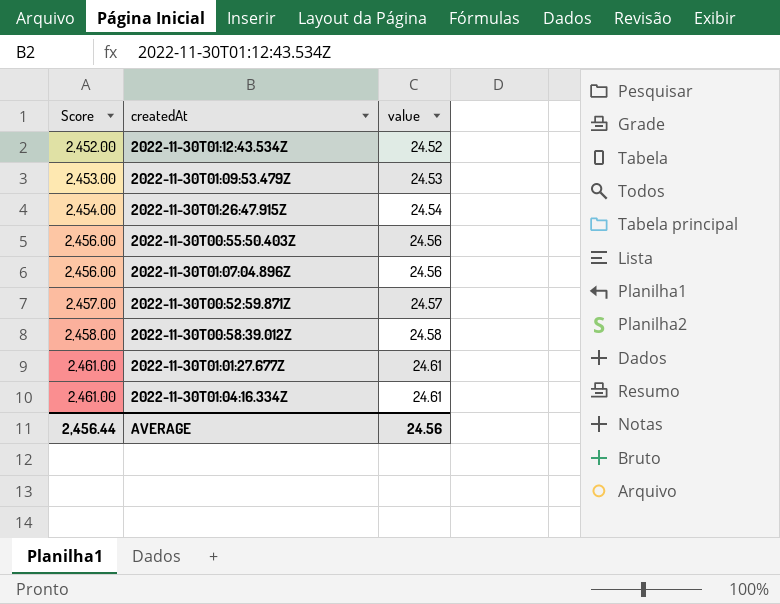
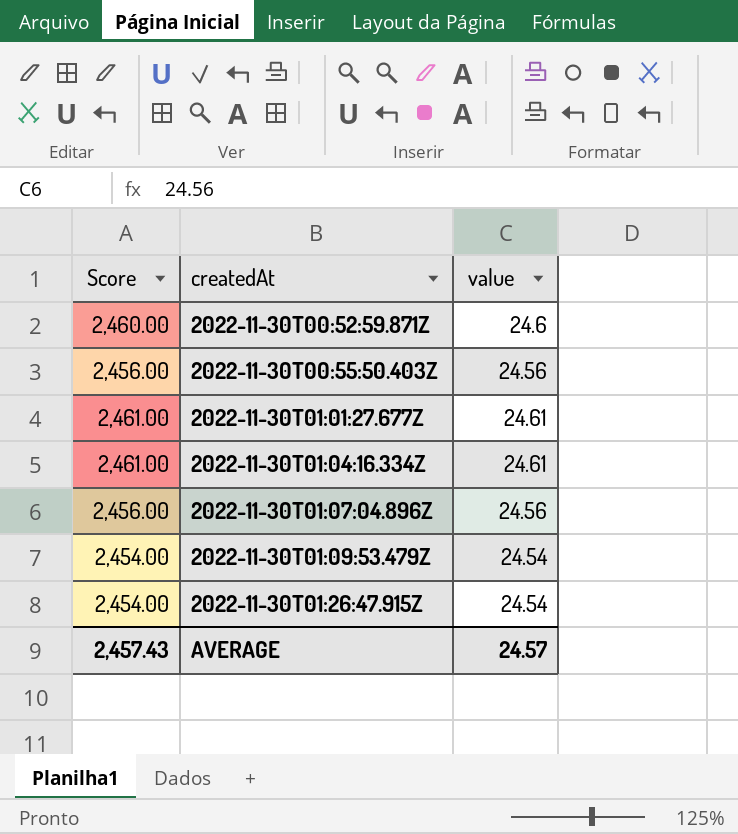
row order: Score ascending -> createdAt ascending
row 2022-11-30T01:12:43.534Z: 2,452.00 | 24.52 -> none
row 2022-11-30T00:58:39.012Z: 2,458.00 | 24.58 -> none
2022-11-30T00:52:59.871Z | Score: 2,457.00 -> 2,460.00
2022-11-30T00:52:59.871Z | value: 24.57 -> 24.6
2022-11-30T01:09:53.479Z | Score: 2,453.00 -> 2,454.00
2022-11-30T01:09:53.479Z | value: 24.53 -> 24.54
AVERAGE | Score: 2,456.44 -> 2,457.43
AVERAGE | value: 24.56 -> 24.57

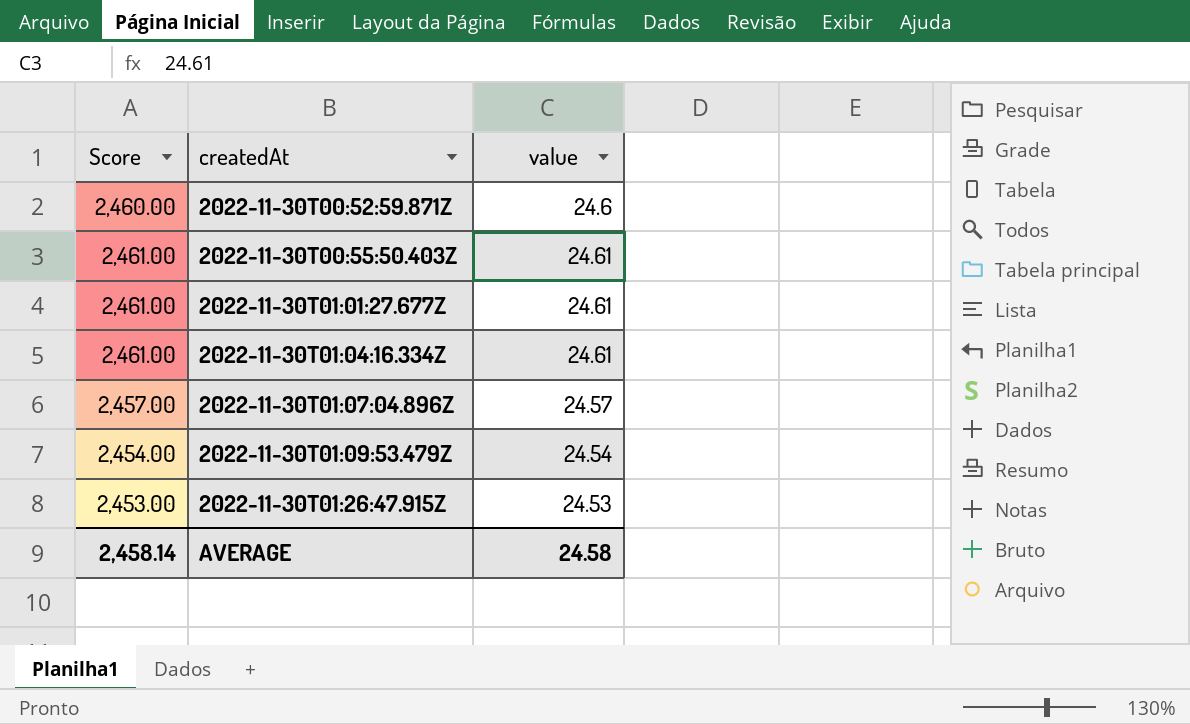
2022-11-30T00:55:50.403Z | Score: 2,456.00 -> 2,461.00
2022-11-30T00:55:50.403Z | value: 24.56 -> 24.61
2022-11-30T01:07:04.896Z | Score: 2,456.00 -> 2,457.00
2022-11-30T01:07:04.896Z | value: 24.56 -> 24.57
2022-11-30T01:26:47.915Z | Score: 2,454.00 -> 2,453.00
2022-11-30T01:26:47.915Z | value: 24.54 -> 24.53
AVERAGE | Score: 2,457.43 -> 2,458.14
AVERAGE | value: 24.57 -> 24.58

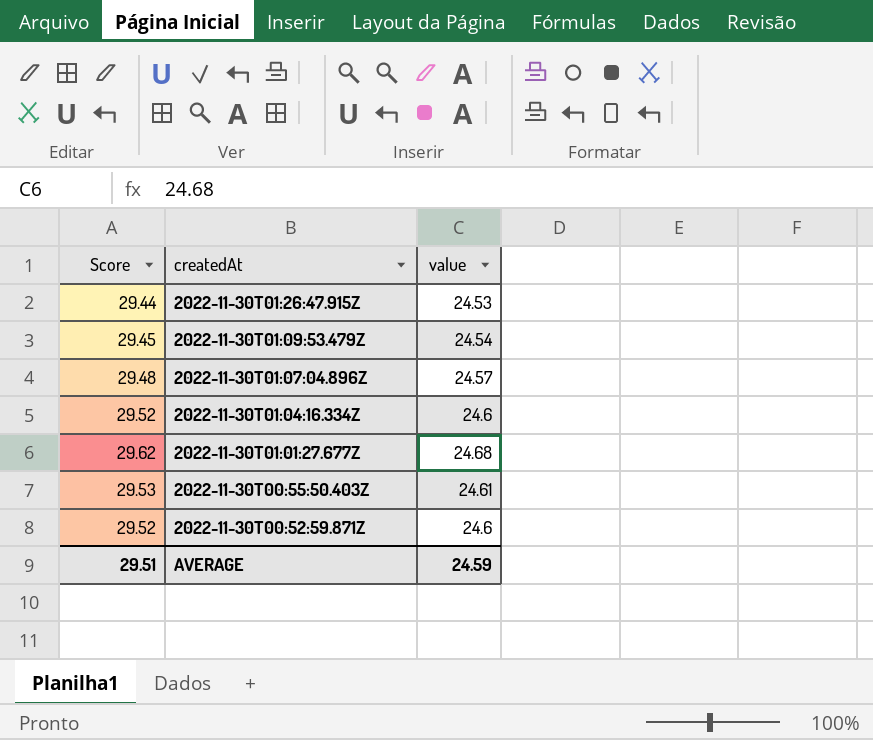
row order: createdAt ascending -> createdAt descending
column Score | formula: [value] * 100 -> [value] * 1.2
2022-11-30T01:04:16.334Z | value: 24.61 -> 24.6
2022-11-30T01:01:27.677Z | value: 24.61 -> 24.68
AVERAGE | Score: 2,458.14 -> 29.51
AVERAGE | value: 24.58 -> 24.59

